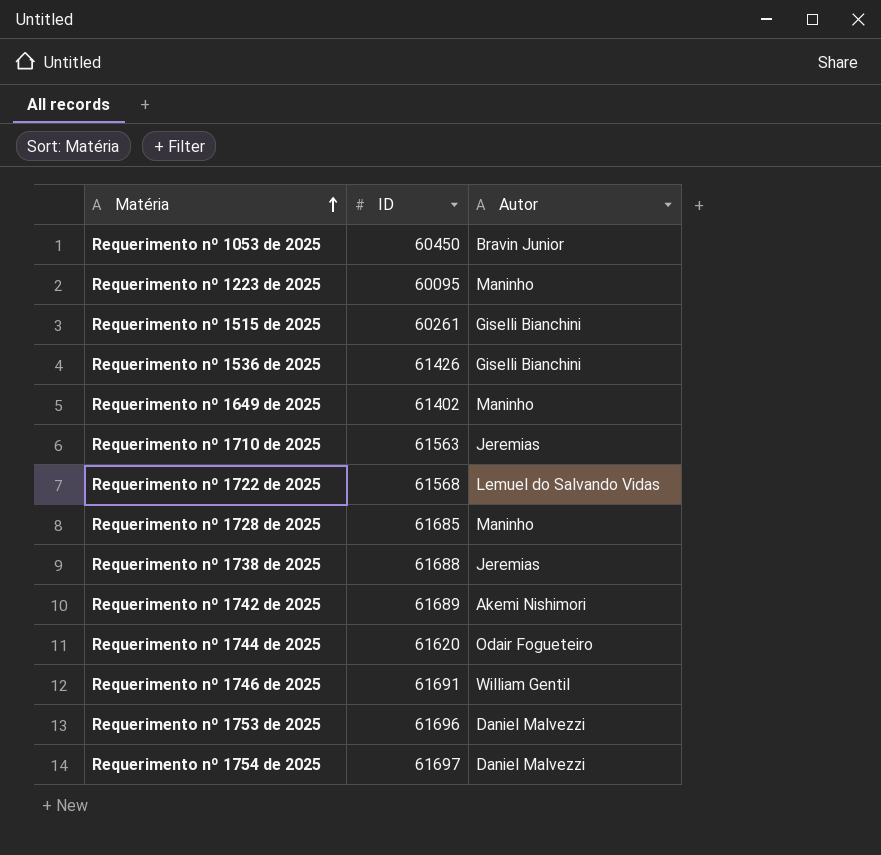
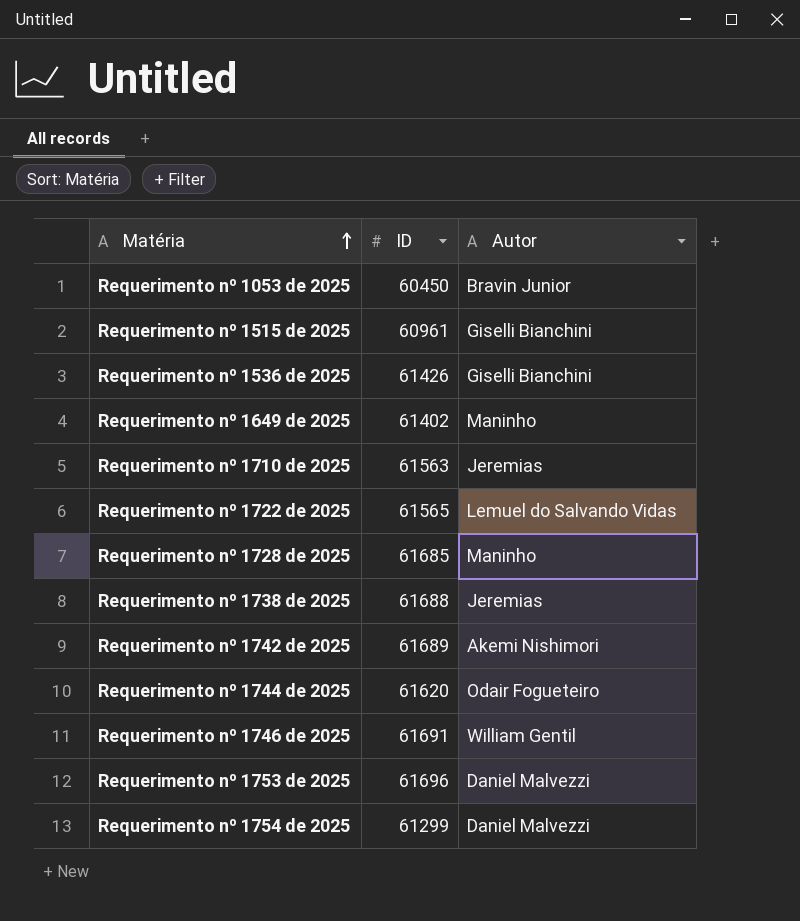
row Requerimento nº 1223 de 2025: 60095 | Maninho -> none
Requerimento nº 1515 de 2025 | ID: 60261 -> 60961
Requerimento nº 1722 de 2025 | ID: 61568 -> 61565
Requerimento nº 1754 de 2025 | ID: 61697 -> 61299

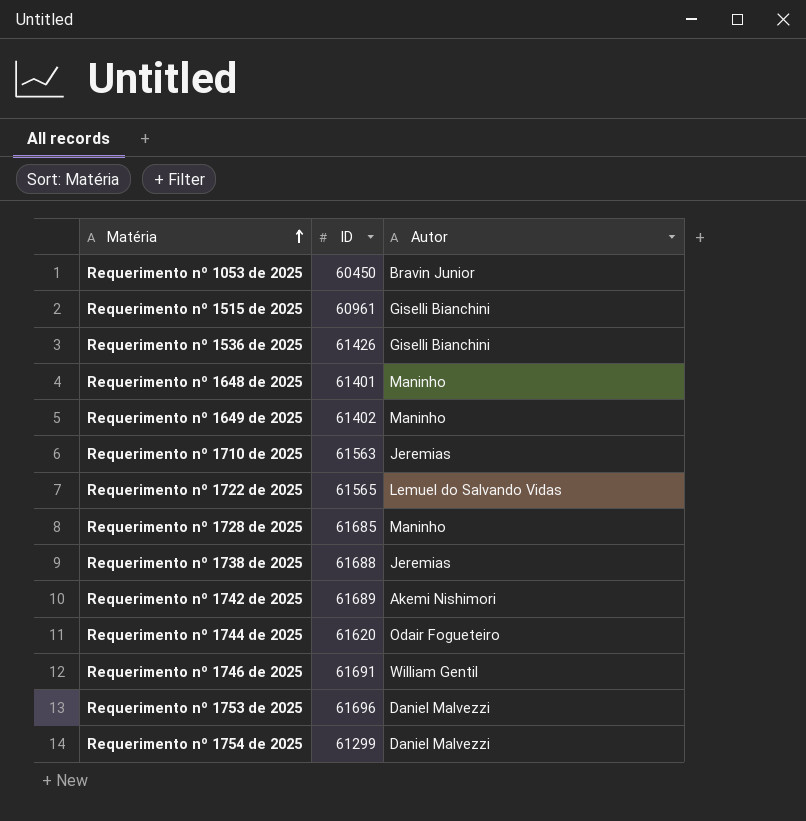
row Requerimento nº 1648 de 2025: none -> 61401 | Maninho

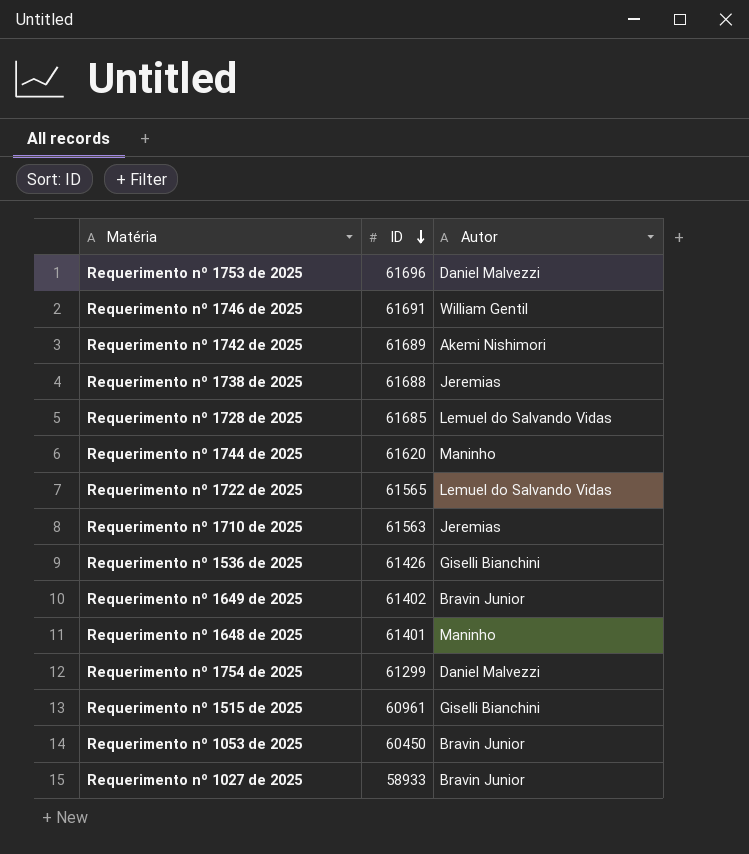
row order: Matéria ascending -> ID descending
Requerimento nº 1728 de 2025 | Autor: Maninho -> Lemuel do Salvando Vidas
Requerimento nº 1744 de 2025 | Autor: Odair Fogueteiro -> Maninho
Requerimento nº 1649 de 2025 | Autor: Maninho -> Bravin Junior
row Requerimento nº 1027 de 2025: none -> 58933 | Bravin Junior

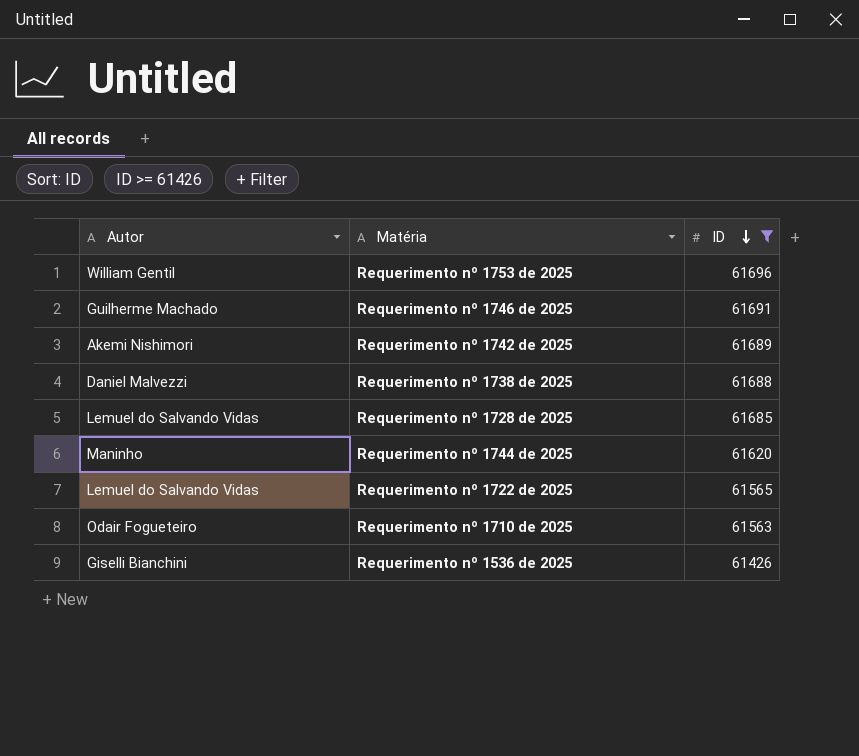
filter: none -> ID >= 61426
column Autor | position: 3 -> 1
Requerimento nº 1753 de 2025 | Autor: Daniel Malvezzi -> William Gentil
Requerimento nº 1746 de 2025 | Autor: William Gentil -> Guilherme Machado
Requerimento nº 1738 de 2025 | Autor: Jeremias -> Daniel Malvezzi
Requerimento nº 1710 de 2025 | Autor: Jeremias -> Odair Fogueteiro

